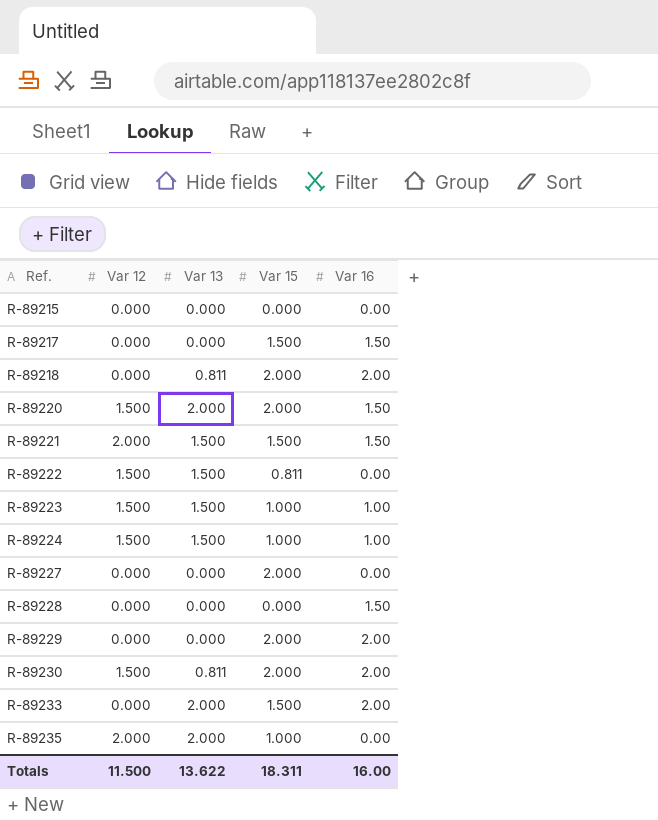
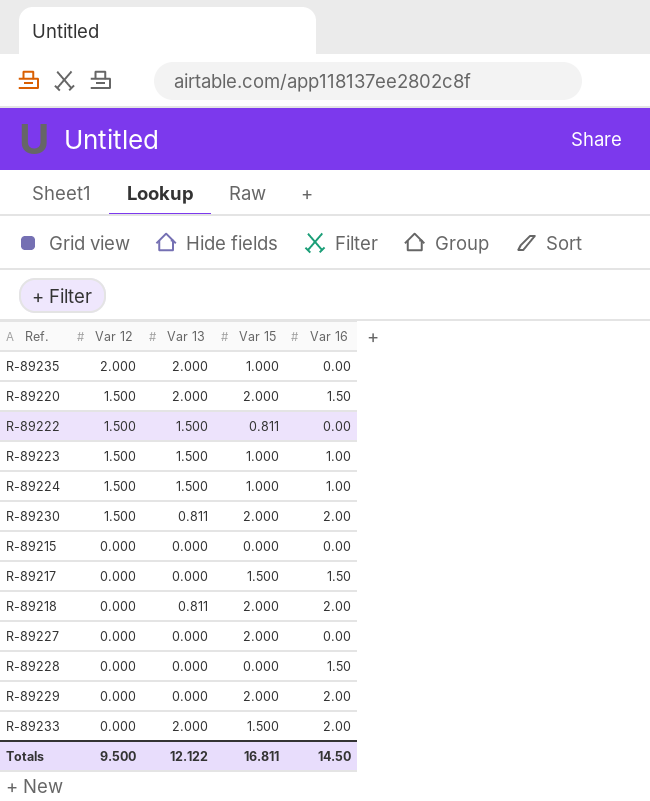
row order: Ref. ascending -> Var 12 descending
row R-89221: 2.000 | 1.500 | 1.500 | 1.50 -> none
Totals | Var 12: 11.500 -> 9.500
Totals | Var 13: 13.622 -> 12.122
Totals | Var 15: 18.311 -> 16.811
Totals | Var 16: 16.00 -> 14.50

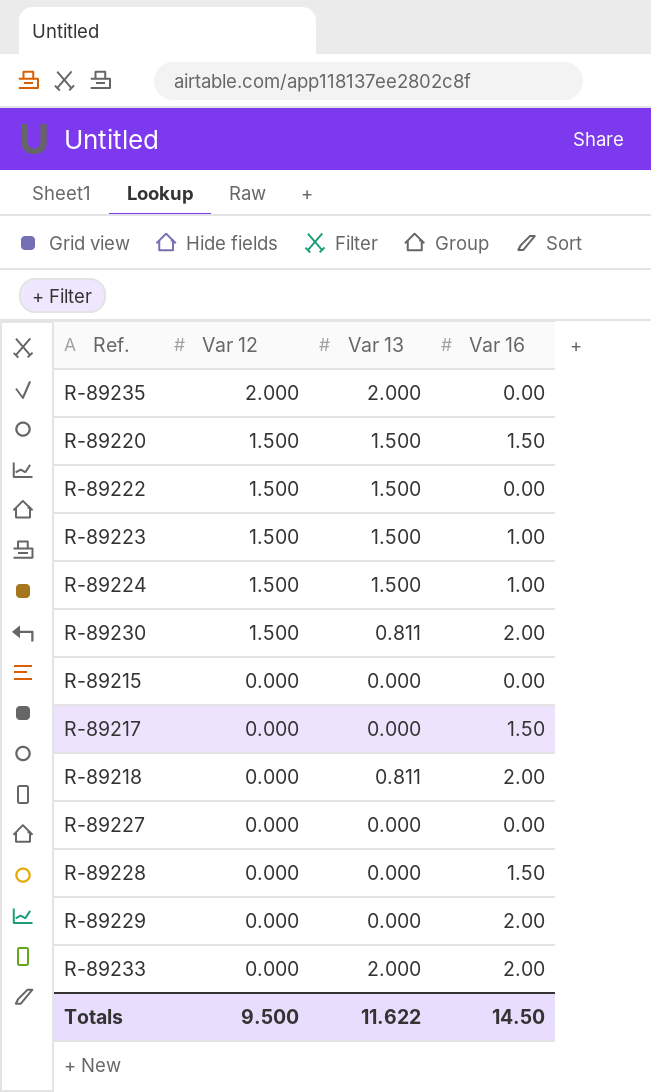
column Var 15 | position: 4 -> none
R-89220 | Var 13: 2.000 -> 1.500
Totals | Var 13: 12.122 -> 11.622

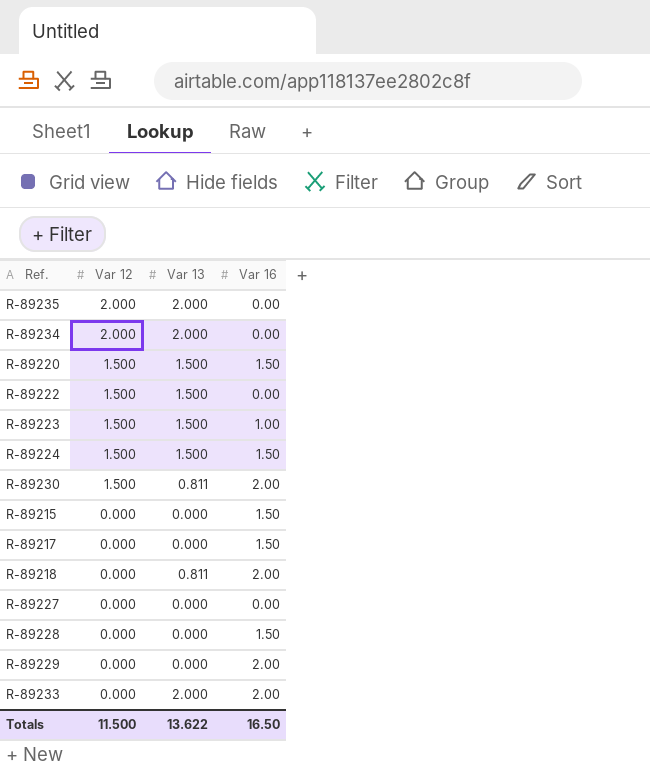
row R-89234: none -> 2.000 | 2.000 | 0.00
R-89224 | Var 16: 1.00 -> 1.50
R-89215 | Var 16: 0.00 -> 1.50
Totals | Var 12: 9.500 -> 11.500
Totals | Var 13: 11.622 -> 13.622
Totals | Var 16: 14.50 -> 16.50

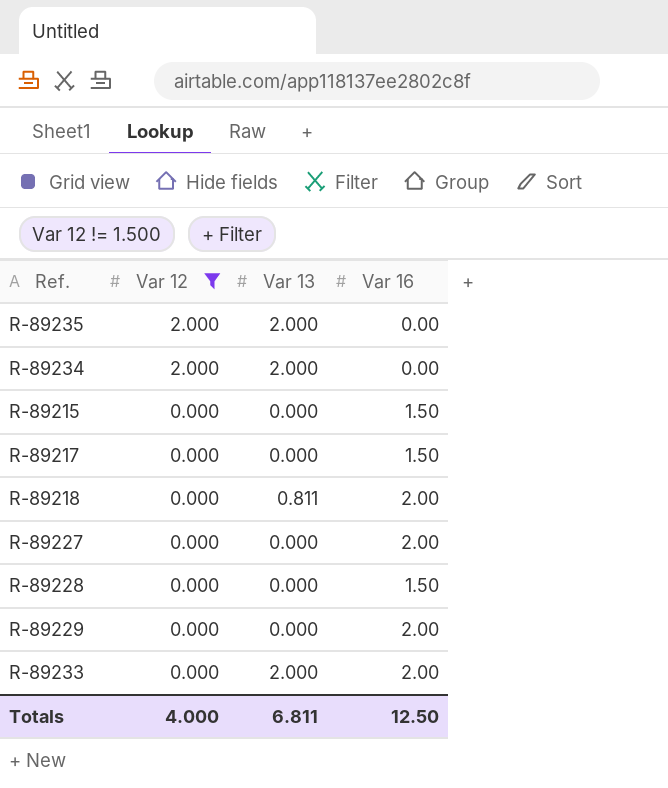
filter: none -> Var 12 != 1.500
R-89227 | Var 16: 0.00 -> 2.00
Totals | Var 12: 11.500 -> 4.000
Totals | Var 13: 13.622 -> 6.811
Totals | Var 16: 16.50 -> 12.50

